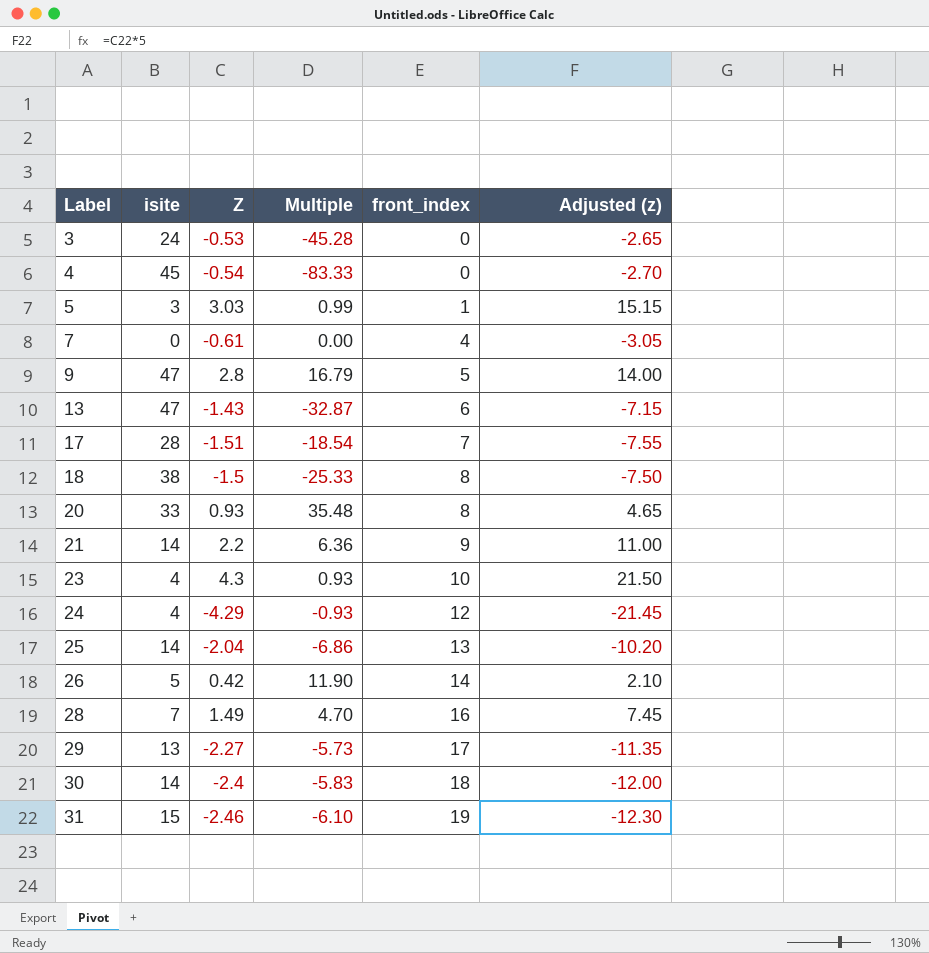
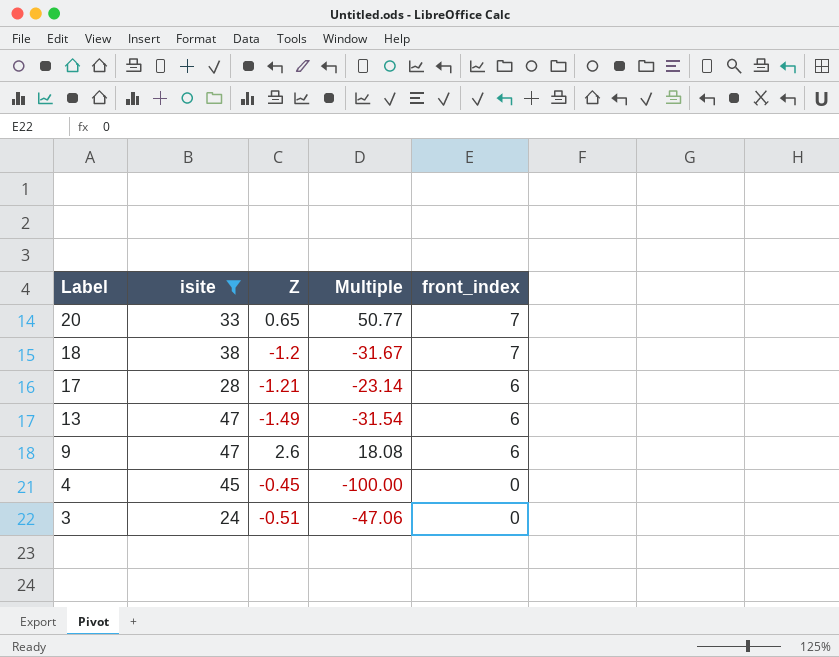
filter: none -> isite >= 24
row order: Label ascending -> Label descending
column Adjusted (z) | formula: [Z] * 5 -> none
20 | Z: 0.93 -> 0.65
20 | Multiple: 35.48 -> 50.77
20 | front_index: 8 -> 7
18 | Z: -1.5 -> -1.2
18 | Multiple: -25.33 -> -31.67
18 | front_index: 8 -> 7
17 | Z: -1.51 -> -1.21
17 | Multiple: -18.54 -> -23.14
17 | front_index: 7 -> 6
13 | Z: -1.43 -> -1.49
13 | Multiple: -32.87 -> -31.54
9 | Z: 2.8 -> 2.6
9 | Multiple: 16.79 -> 18.08
9 | front_index: 5 -> 6
4 | Z: -0.54 -> -0.45
4 | Multiple: -83.33 -> -100.00
3 | Z: -0.53 -> -0.51
3 | Multiple: -45.28 -> -47.06

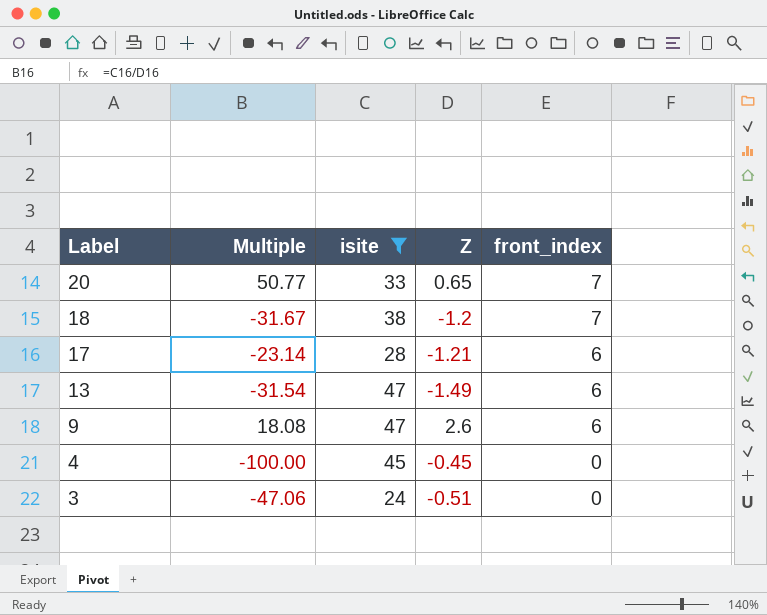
column Multiple | position: 4 -> 2

